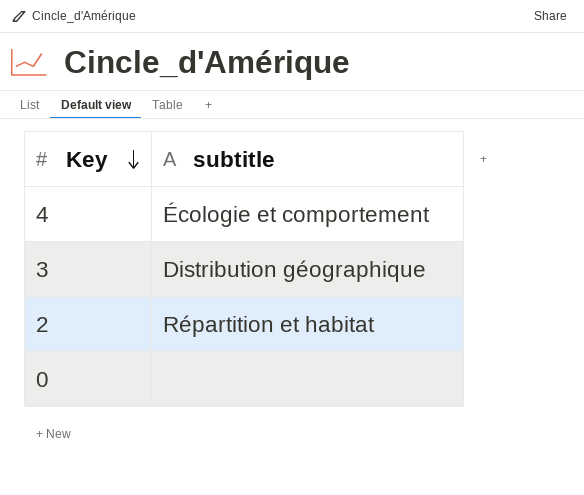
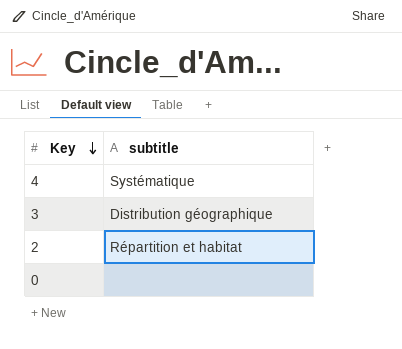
4 | subtitle: Écologie et comportement -> Systématique

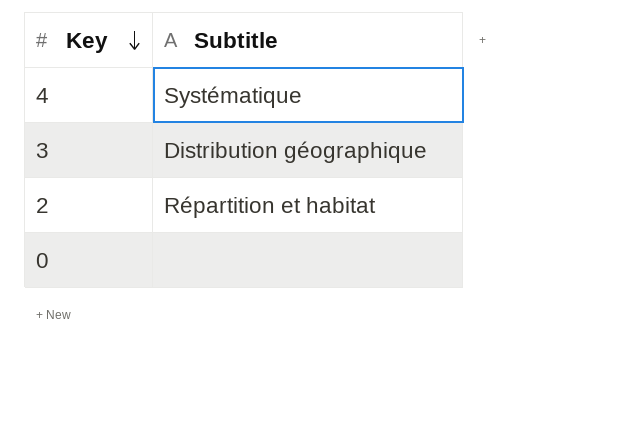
column name: subtitle -> Subtitle

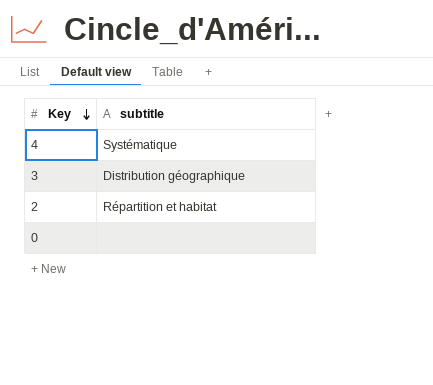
column name: Subtitle -> subtitle

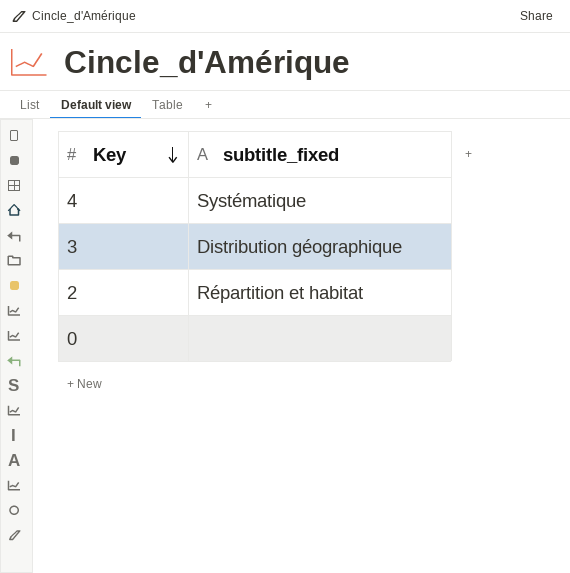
column name: subtitle -> subtitle_fixed

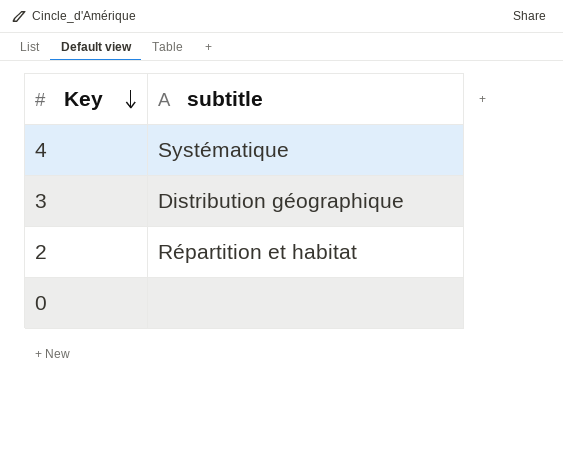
column name: subtitle_fixed -> subtitle

